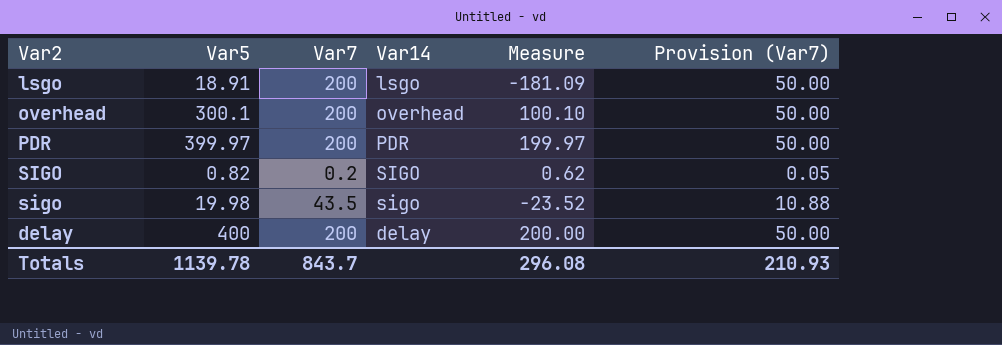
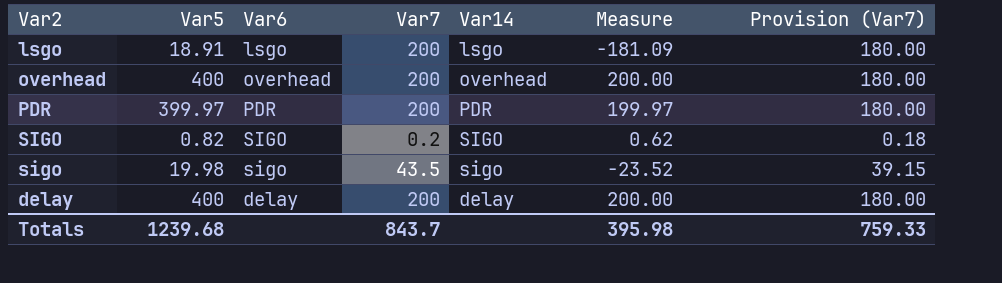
column Var6 | position: none -> 3
column Provision (Var7) | formula: [Var7] * 0.25 -> [Var7] * 0.9
overhead | Var5: 300.1 -> 400
overhead | Measure: 100.10 -> 200.00
Totals | Var5: 1139.78 -> 1239.68
Totals | Measure: 296.08 -> 395.98
Totals | Provision (Var7): 210.93 -> 759.33

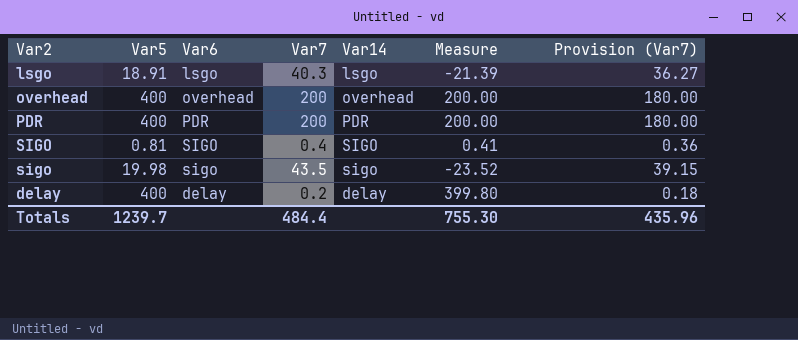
lsgo | Var7: 200 -> 40.3
lsgo | Measure: -181.09 -> -21.39
lsgo | Provision (Var7): 180.00 -> 36.27
PDR | Var5: 399.97 -> 400
PDR | Measure: 199.97 -> 200.00
SIGO | Var5: 0.82 -> 0.81
SIGO | Var7: 0.2 -> 0.4
SIGO | Measure: 0.62 -> 0.41
SIGO | Provision (Var7): 0.18 -> 0.36
delay | Var7: 200 -> 0.2
delay | Measure: 200.00 -> 399.80
delay | Provision (Var7): 180.00 -> 0.18
Totals | Var5: 1239.68 -> 1239.7
Totals | Var7: 843.7 -> 484.4
Totals | Measure: 395.98 -> 755.30
Totals | Provision (Var7): 759.33 -> 435.96

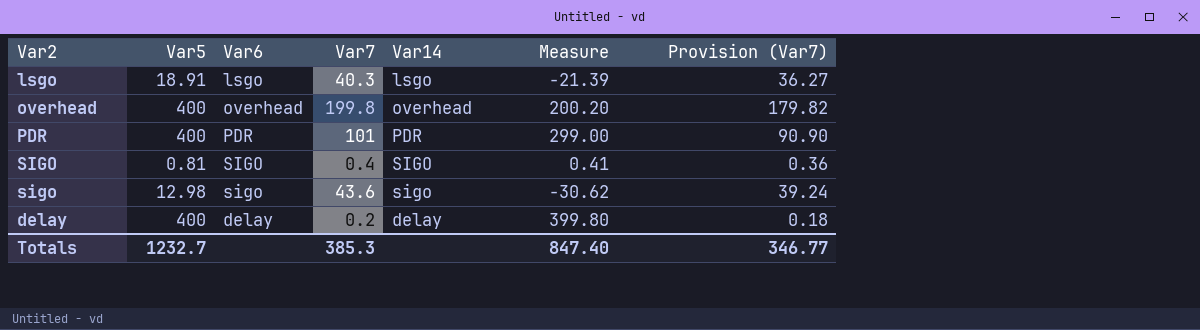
overhead | Var7: 200 -> 199.8
overhead | Measure: 200.00 -> 200.20
overhead | Provision (Var7): 180.00 -> 179.82
PDR | Var7: 200 -> 101
PDR | Measure: 200.00 -> 299.00
PDR | Provision (Var7): 180.00 -> 90.90
sigo | Var5: 19.98 -> 12.98
sigo | Var7: 43.5 -> 43.6
sigo | Measure: -23.52 -> -30.62
sigo | Provision (Var7): 39.15 -> 39.24
Totals | Var5: 1239.7 -> 1232.7
Totals | Var7: 484.4 -> 385.3
Totals | Measure: 755.30 -> 847.40
Totals | Provision (Var7): 435.96 -> 346.77

